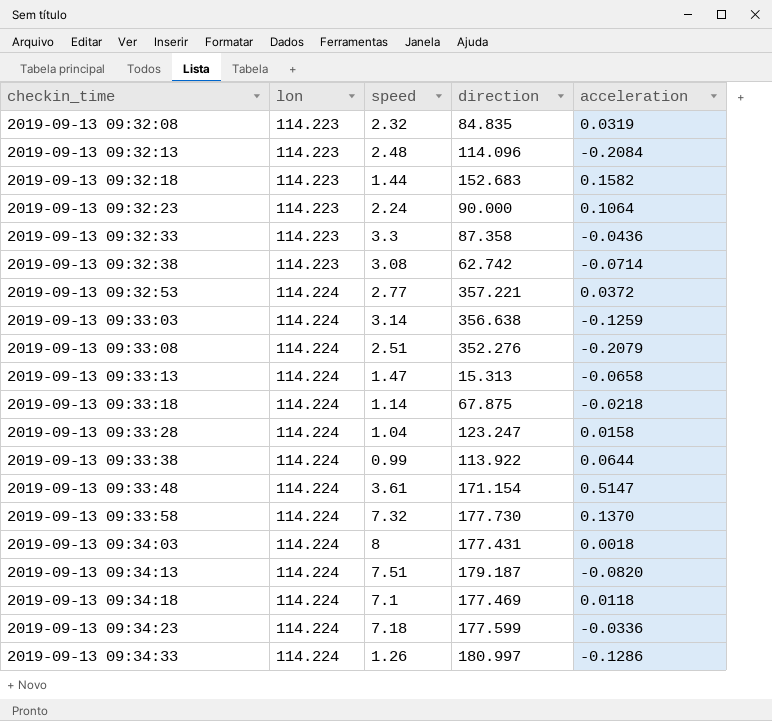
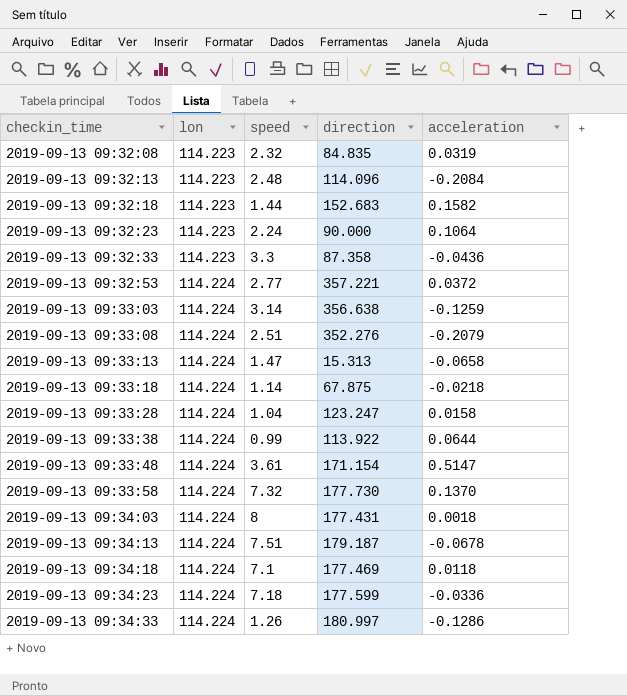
row 2019-09-13 09:32:38: 114.223 | 3.08 | 62.742 | -0.0714 -> none
2019-09-13 09:34:13 | acceleration: -0.0820 -> -0.0678

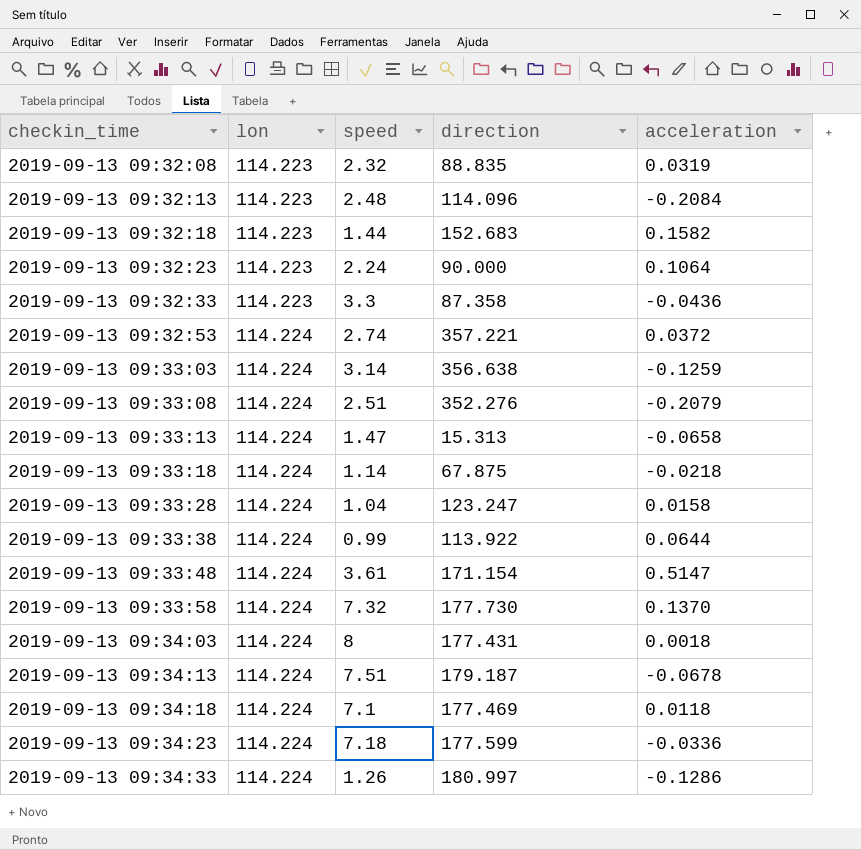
2019-09-13 09:32:08 | direction: 84.835 -> 88.835
2019-09-13 09:32:53 | speed: 2.77 -> 2.74

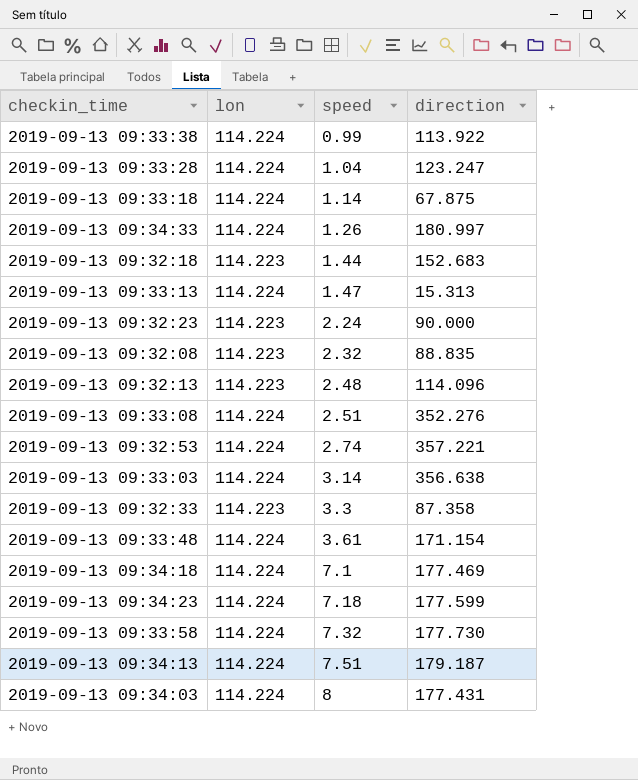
row order: checkin_time ascending -> speed ascending
column acceleration | position: 5 -> none

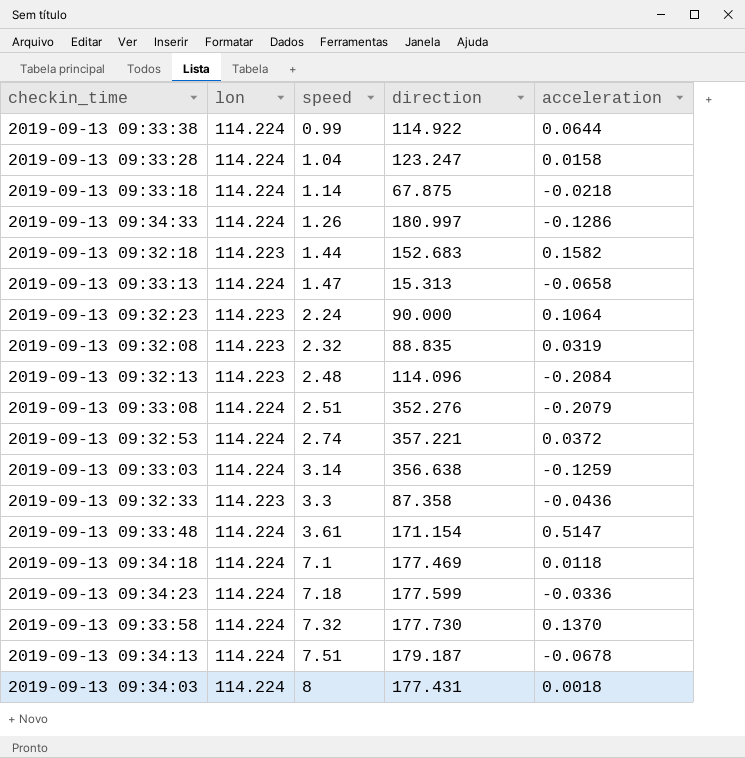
column acceleration | position: none -> 5
2019-09-13 09:33:38 | direction: 113.922 -> 114.922

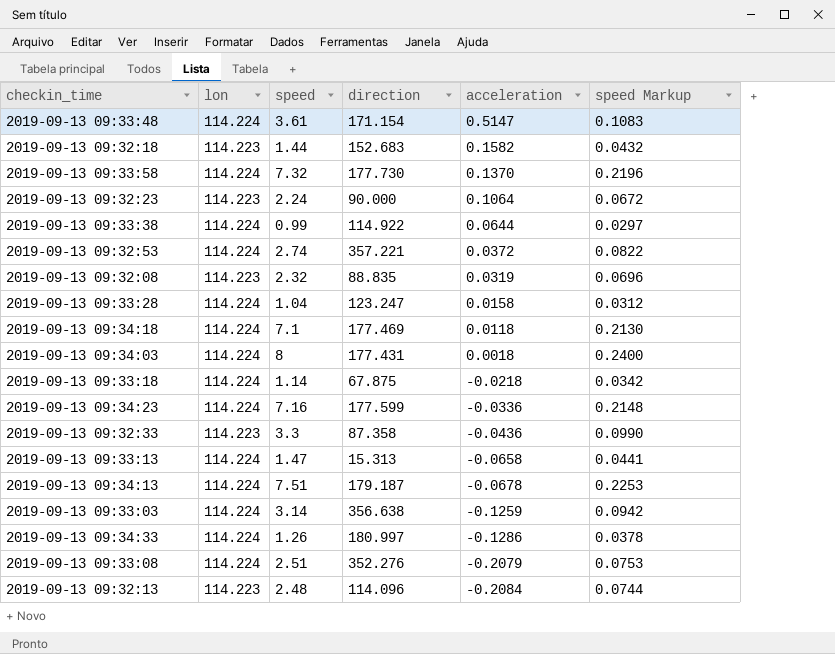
row order: speed ascending -> acceleration descending
column speed Markup | formula: none -> [speed] * 0.03
2019-09-13 09:34:23 | speed: 7.18 -> 7.16

